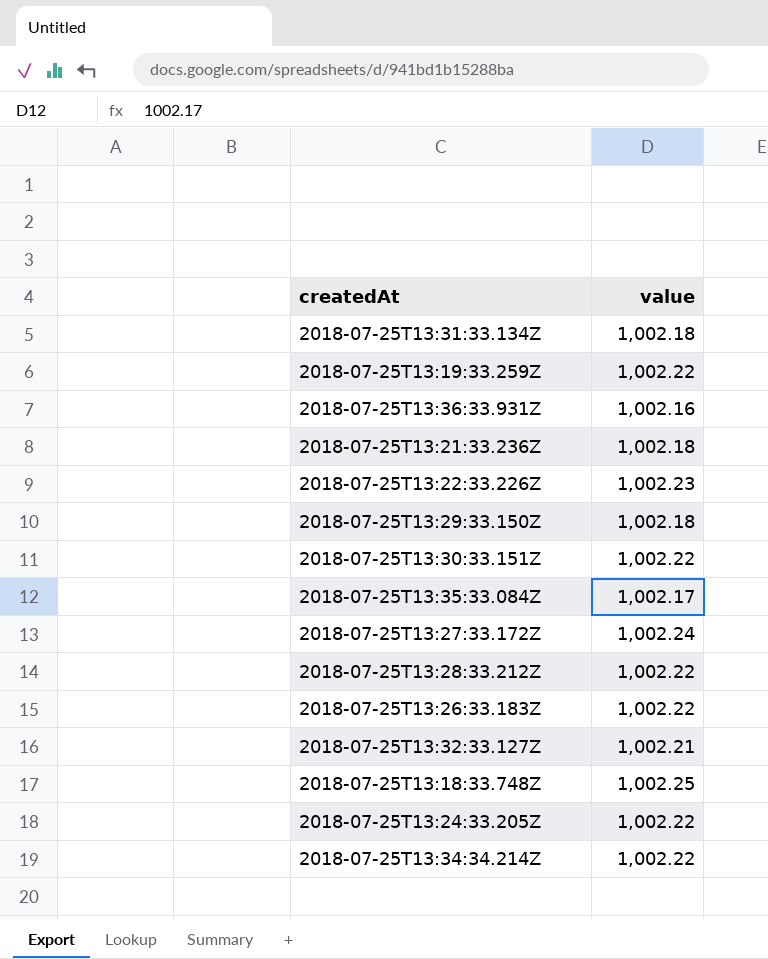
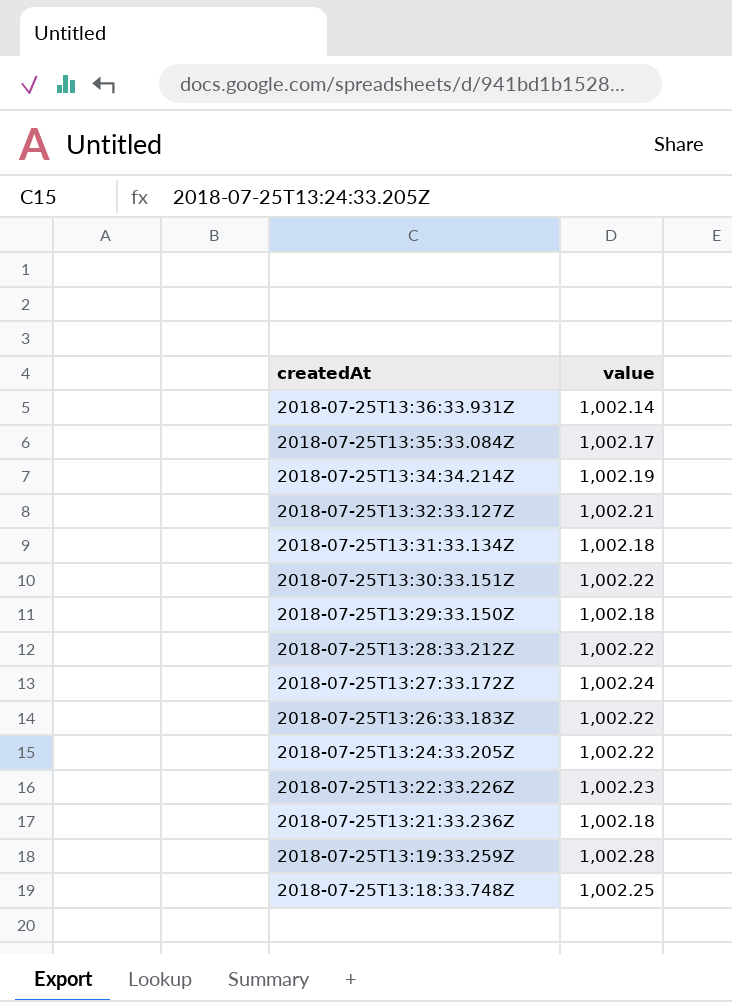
row order: none -> createdAt descending
2018-07-25T13:36:33.931Z | value: 1,002.16 -> 1,002.14
2018-07-25T13:34:34.214Z | value: 1,002.22 -> 1,002.19
2018-07-25T13:19:33.259Z | value: 1,002.22 -> 1,002.28

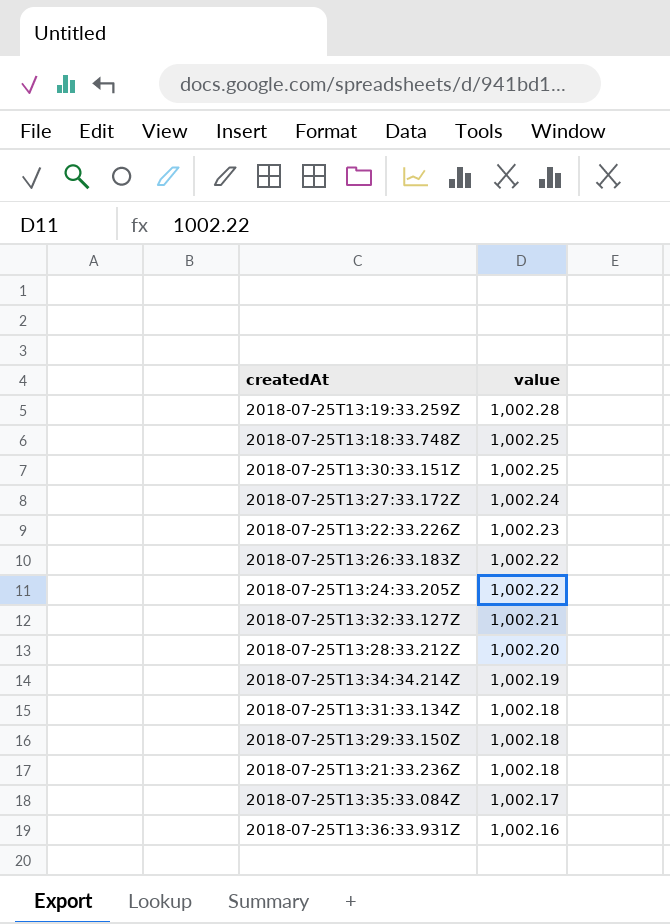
row order: createdAt descending -> value descending
2018-07-25T13:30:33.151Z | value: 1,002.22 -> 1,002.25
2018-07-25T13:28:33.212Z | value: 1,002.22 -> 1,002.20
2018-07-25T13:36:33.931Z | value: 1,002.14 -> 1,002.16

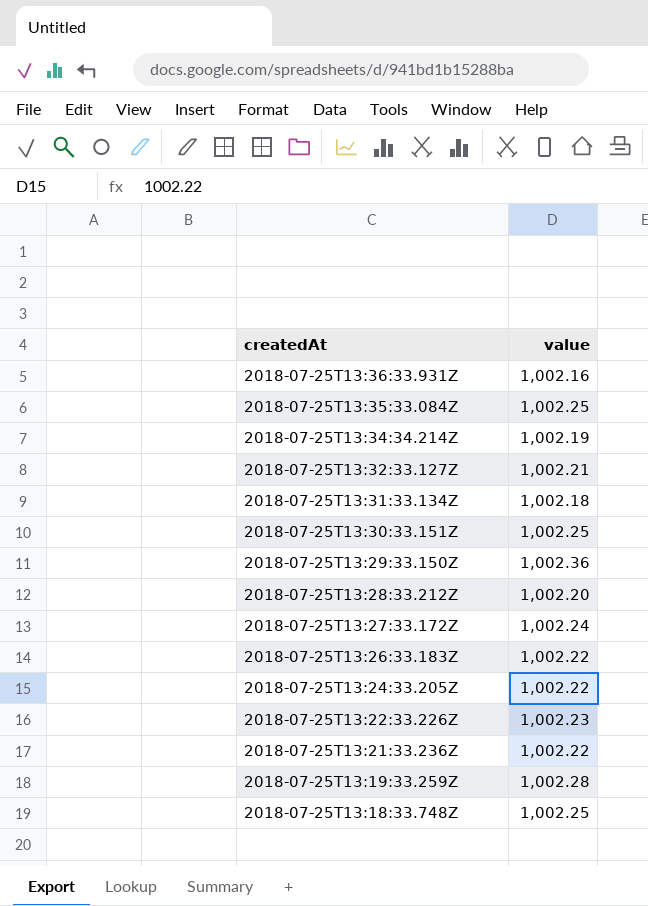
row order: value descending -> createdAt descending
2018-07-25T13:35:33.084Z | value: 1,002.17 -> 1,002.25
2018-07-25T13:29:33.150Z | value: 1,002.18 -> 1,002.36
2018-07-25T13:21:33.236Z | value: 1,002.18 -> 1,002.22

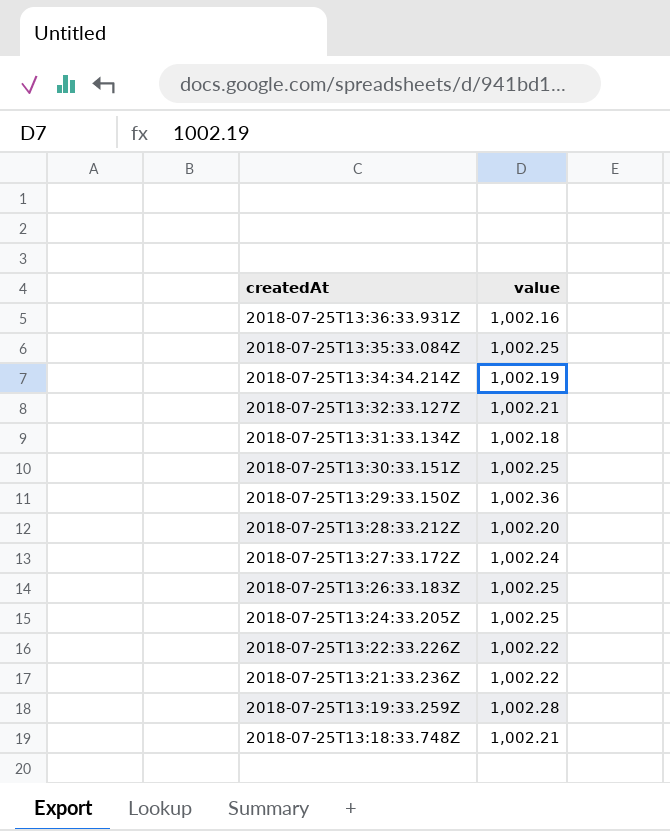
2018-07-25T13:26:33.183Z | value: 1,002.22 -> 1,002.25
2018-07-25T13:24:33.205Z | value: 1,002.22 -> 1,002.25
2018-07-25T13:22:33.226Z | value: 1,002.23 -> 1,002.22
2018-07-25T13:18:33.748Z | value: 1,002.25 -> 1,002.21

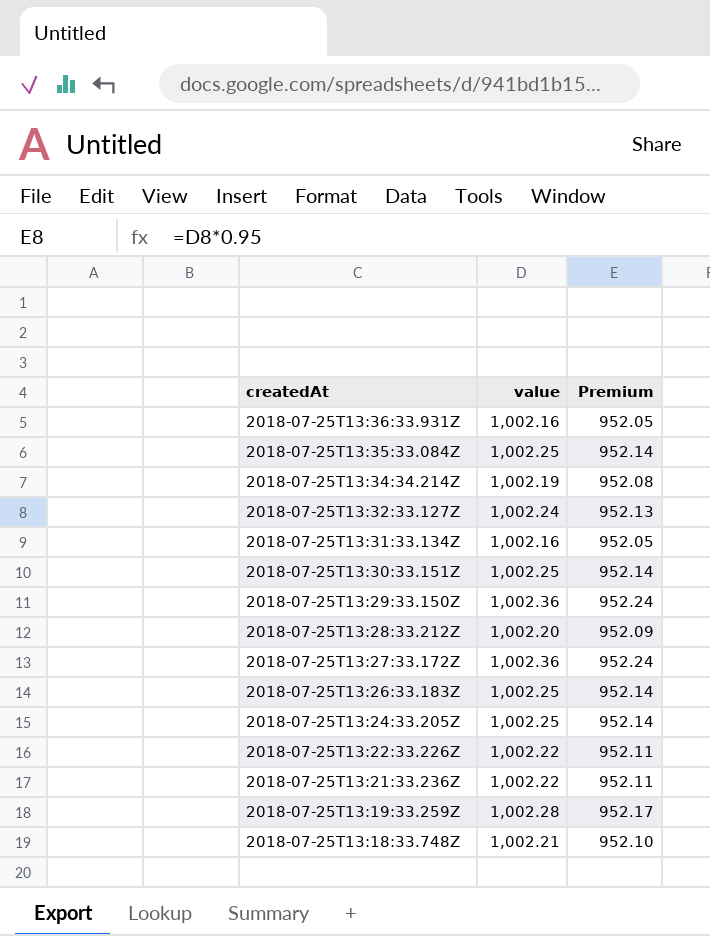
column Premium | formula: none -> [value] * 0.95
2018-07-25T13:32:33.127Z | value: 1,002.21 -> 1,002.24
2018-07-25T13:31:33.134Z | value: 1,002.18 -> 1,002.16
2018-07-25T13:27:33.172Z | value: 1,002.24 -> 1,002.36

